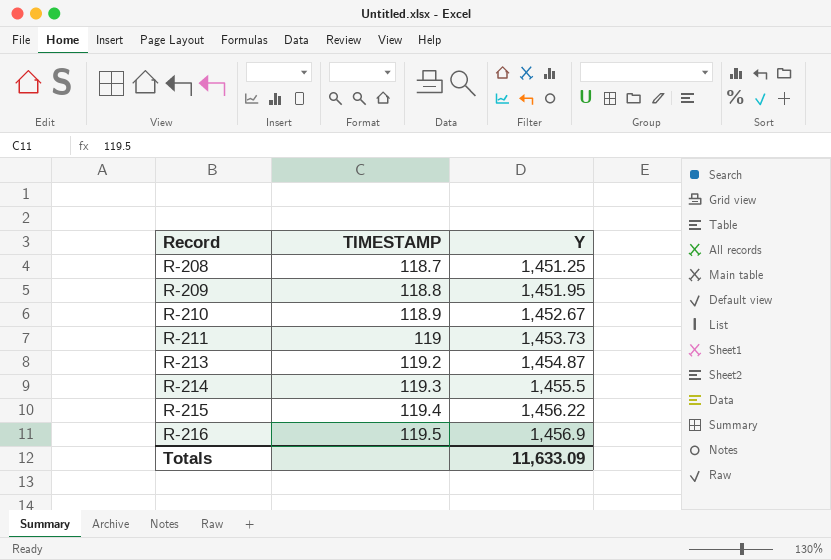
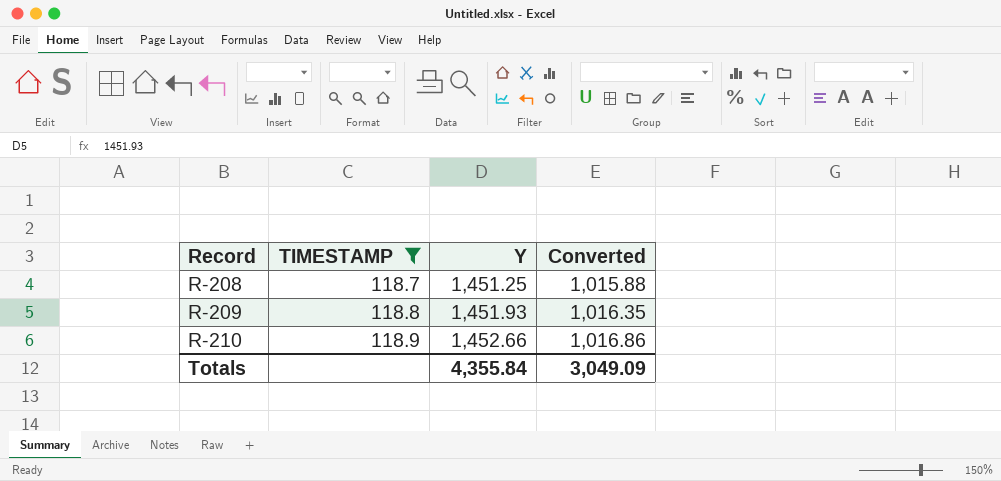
filter: none -> TIMESTAMP <= 118.9
column Converted | formula: none -> [Y] * 0.7
R-209 | Y: 1,451.95 -> 1,451.93
R-210 | Y: 1,452.67 -> 1,452.66
Totals | Y: 11,633.09 -> 4,355.84

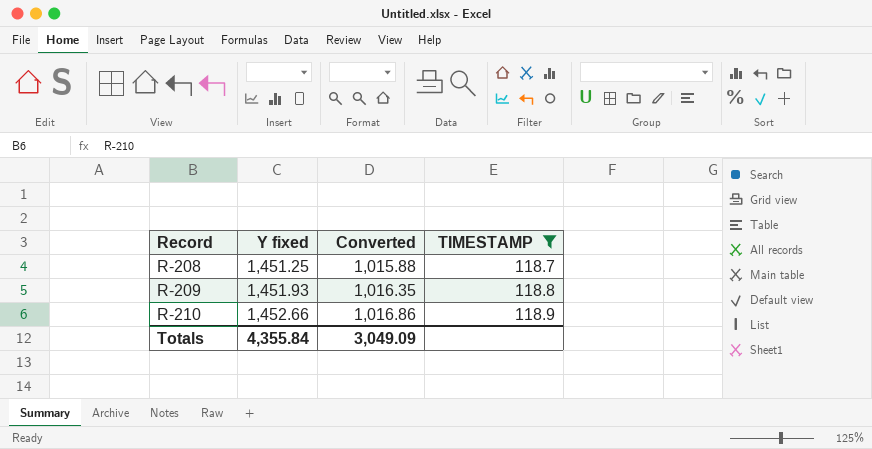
column name: Y -> Y fixed
column TIMESTAMP | position: 2 -> 4

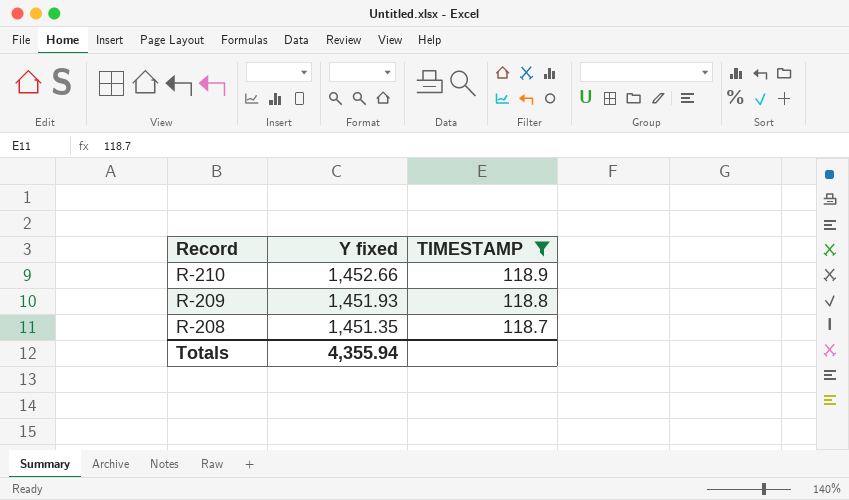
row order: Record ascending -> Record descending
column Converted | formula: [Y fixed] * 0.7 -> none
R-208 | Y fixed: 1,451.25 -> 1,451.35
Totals | Y fixed: 4,355.84 -> 4,355.94

